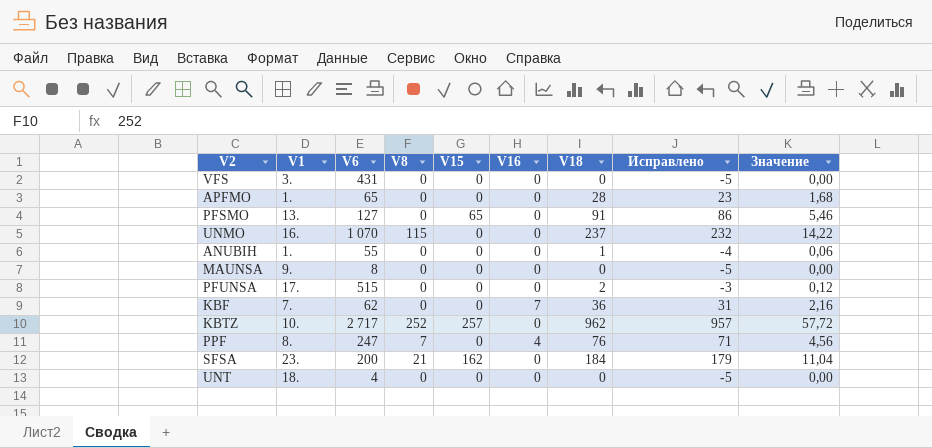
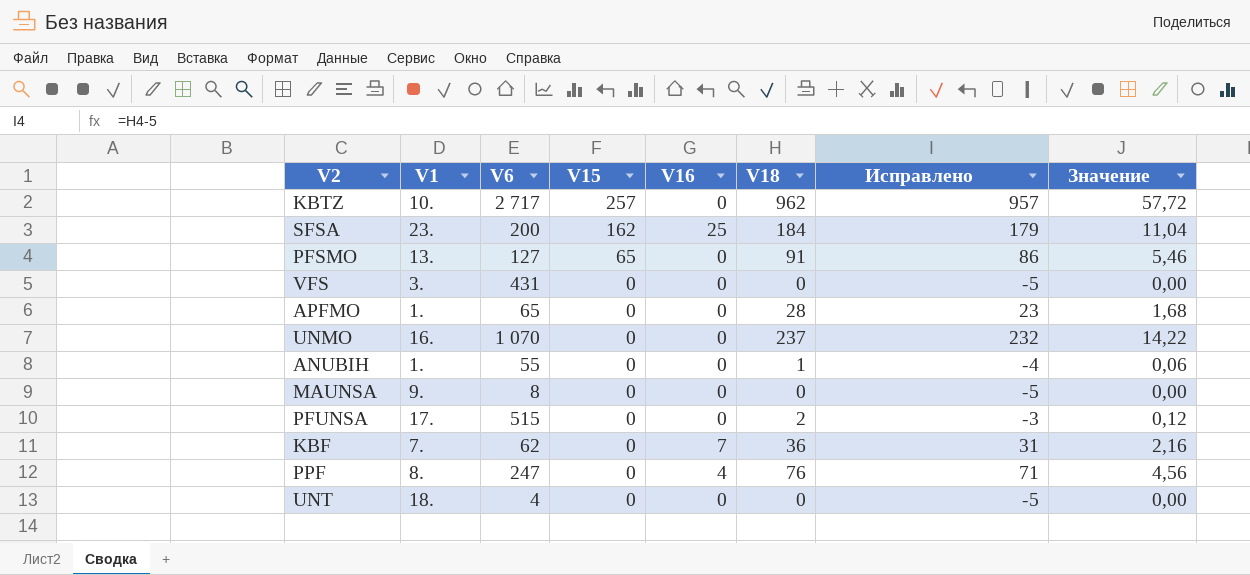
row order: none -> V15 descending
column V8 | position: 4 -> none
SFSA | V16: 0 -> 25

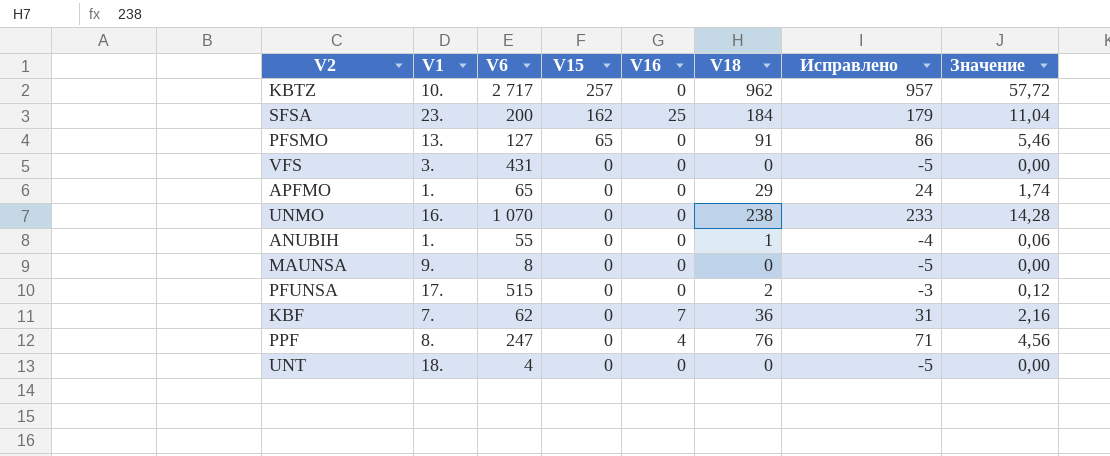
APFMO | V18: 28 -> 29
APFMO | Исправлено: 23 -> 24
APFMO | Значение: 1,68 -> 1,74
UNMO | V18: 237 -> 238
UNMO | Исправлено: 232 -> 233
UNMO | Значение: 14,22 -> 14,28

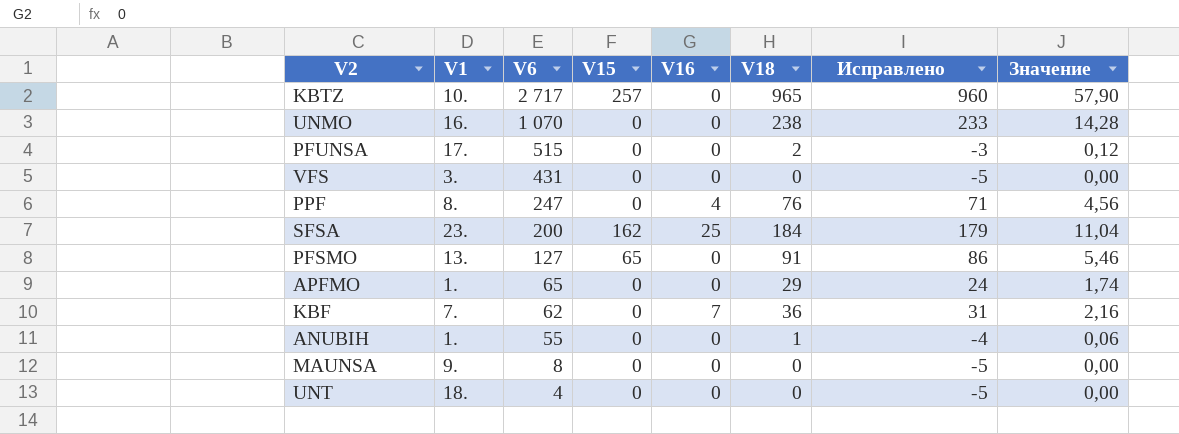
row order: V15 descending -> V6 descending
KBTZ | V18: 962 -> 965
KBTZ | Исправлено: 957 -> 960
KBTZ | Значение: 57,72 -> 57,90

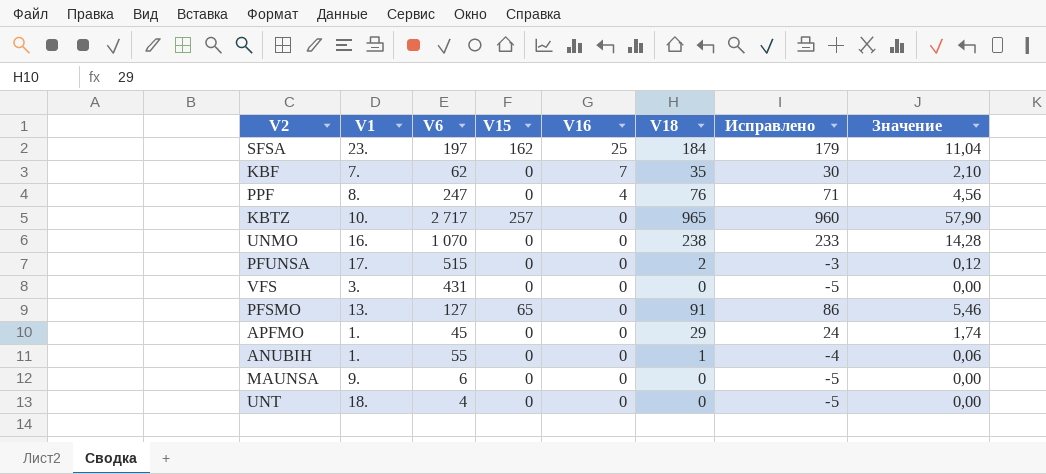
row order: V6 descending -> V16 descending
SFSA | V6: 200 -> 197
KBF | V18: 36 -> 35
KBF | Исправлено: 31 -> 30
KBF | Значение: 2,16 -> 2,10
APFMO | V6: 65 -> 45
MAUNSA | V6: 8 -> 6

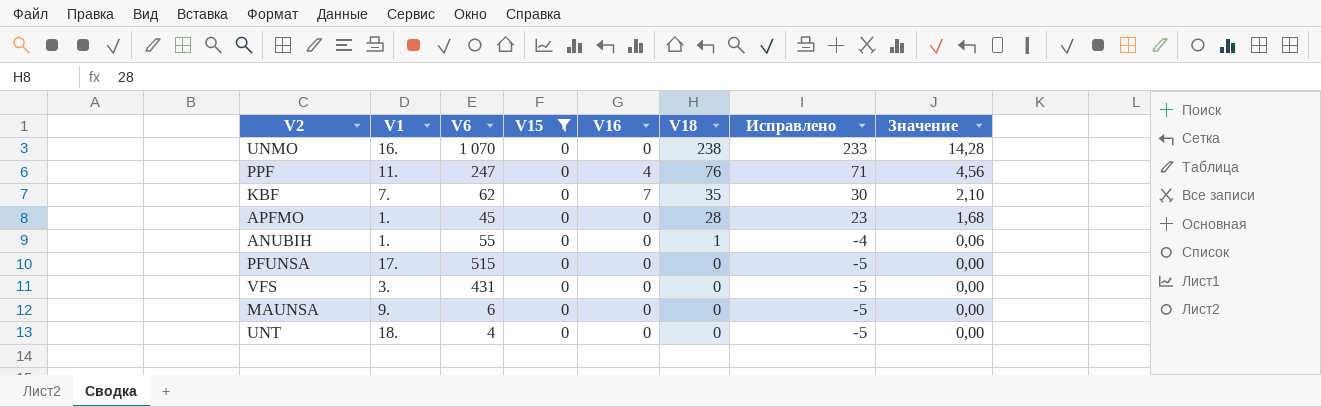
filter: none -> V15 = 0
row order: V16 descending -> V18 descending
PPF | V1: 8. -> 11.
APFMO | V18: 29 -> 28
APFMO | Исправлено: 24 -> 23
APFMO | Значение: 1,74 -> 1,68
PFUNSA | V18: 2 -> 0
PFUNSA | Исправлено: -3 -> -5
PFUNSA | Значение: 0,12 -> 0,00

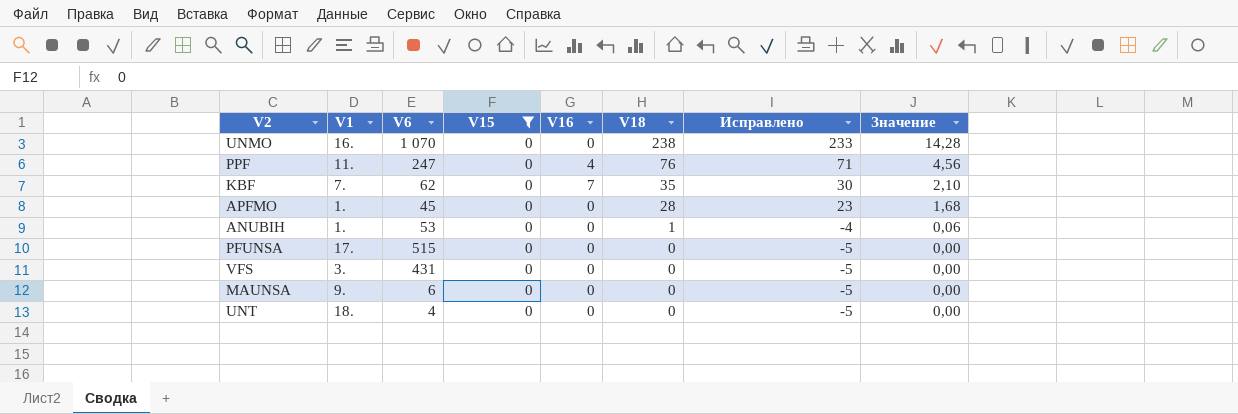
ANUBIH | V6: 55 -> 53

